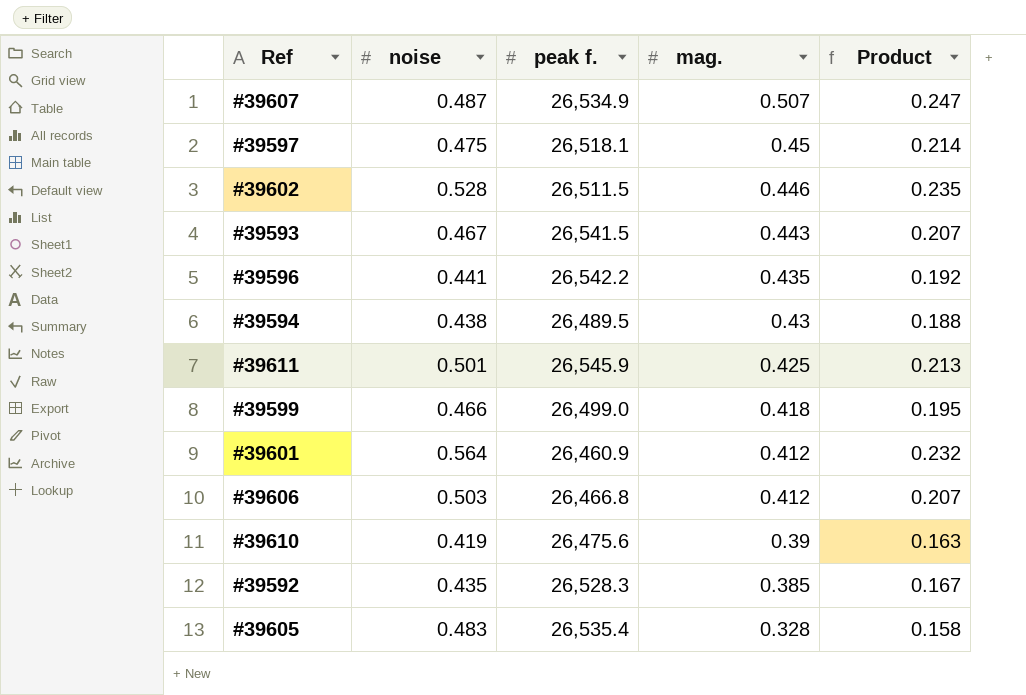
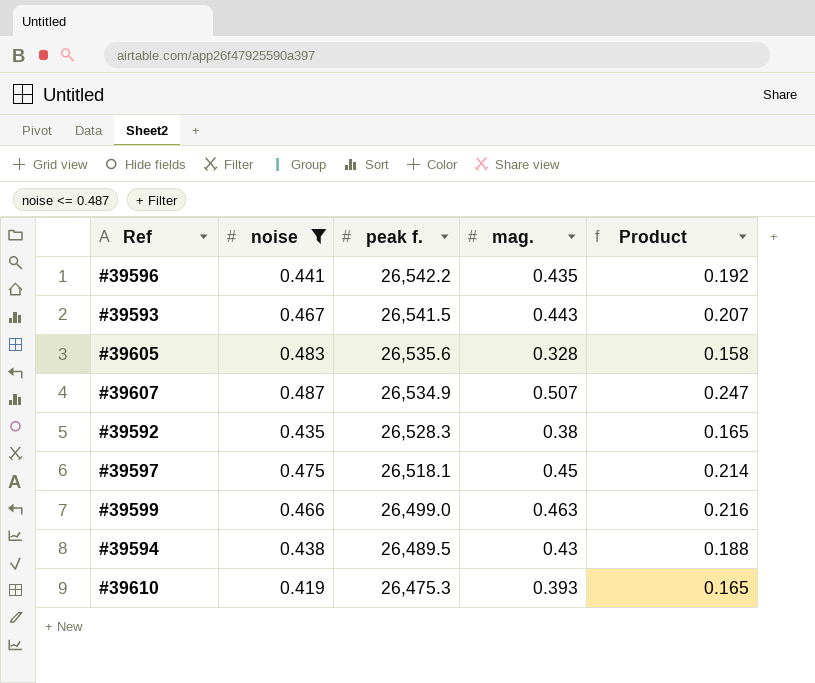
filter: none -> noise <= 0.487
row order: mag. descending -> peak f. descending
#39605 | peak f.: 26,535.4 -> 26,535.6
#39592 | mag.: 0.385 -> 0.38
#39592 | Product: 0.167 -> 0.165
#39599 | mag.: 0.418 -> 0.463
#39599 | Product: 0.195 -> 0.216
#39610 | peak f.: 26,475.6 -> 26,475.3
#39610 | mag.: 0.39 -> 0.393
#39610 | Product: 0.163 -> 0.165

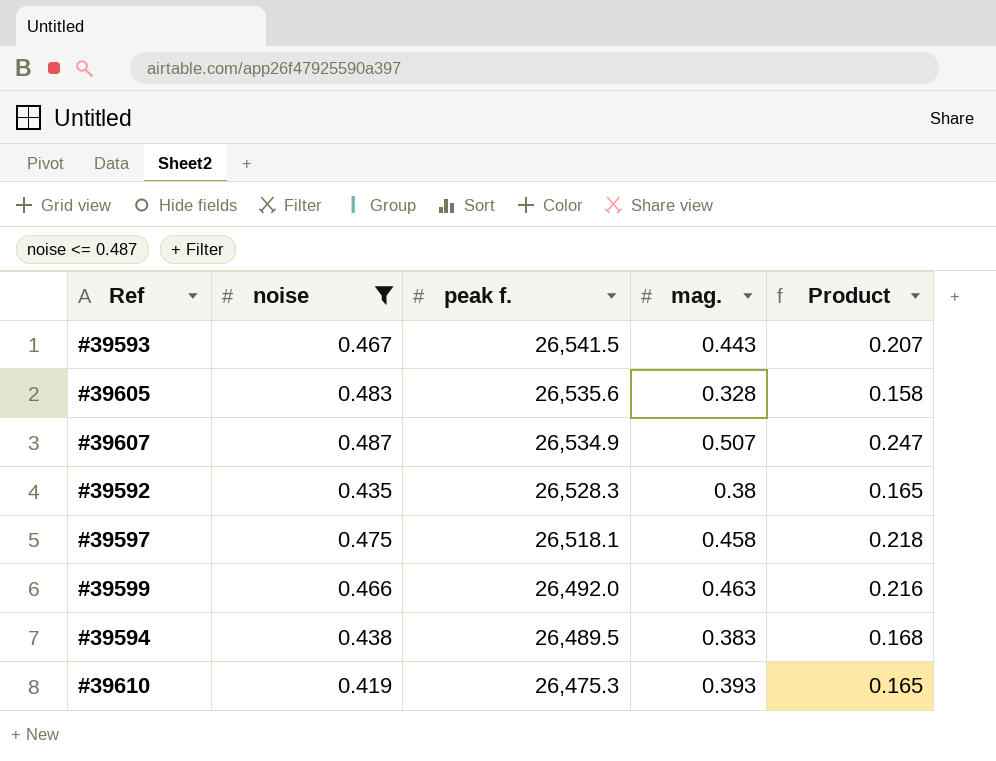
row #39596: 0.441 | 26,542.2 | 0.435 | 0.192 -> none
#39597 | mag.: 0.45 -> 0.458
#39597 | Product: 0.214 -> 0.218
#39599 | peak f.: 26,499.0 -> 26,492.0
#39594 | mag.: 0.43 -> 0.383
#39594 | Product: 0.188 -> 0.168

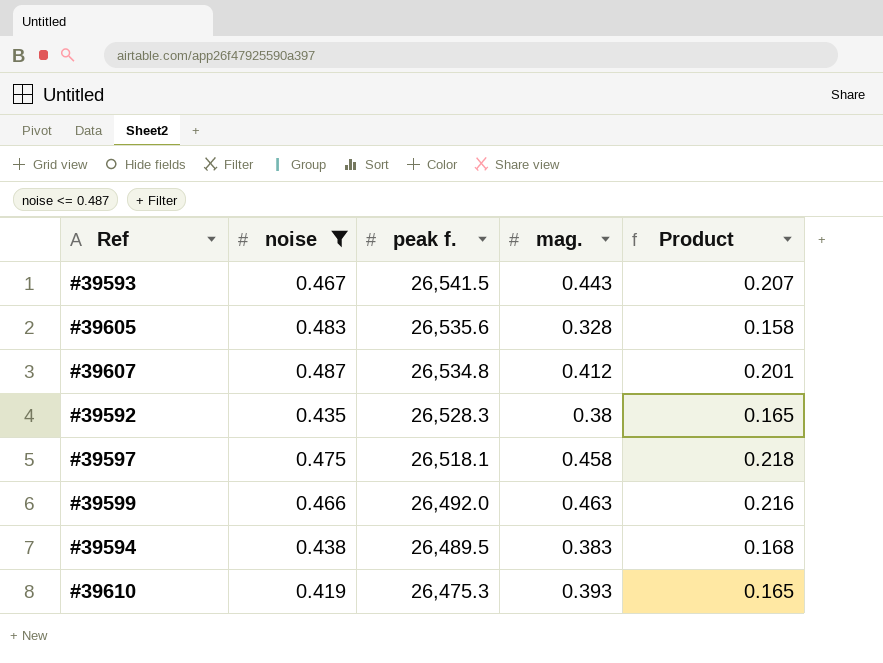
#39607 | peak f.: 26,534.9 -> 26,534.8
#39607 | mag.: 0.507 -> 0.412
#39607 | Product: 0.247 -> 0.201

